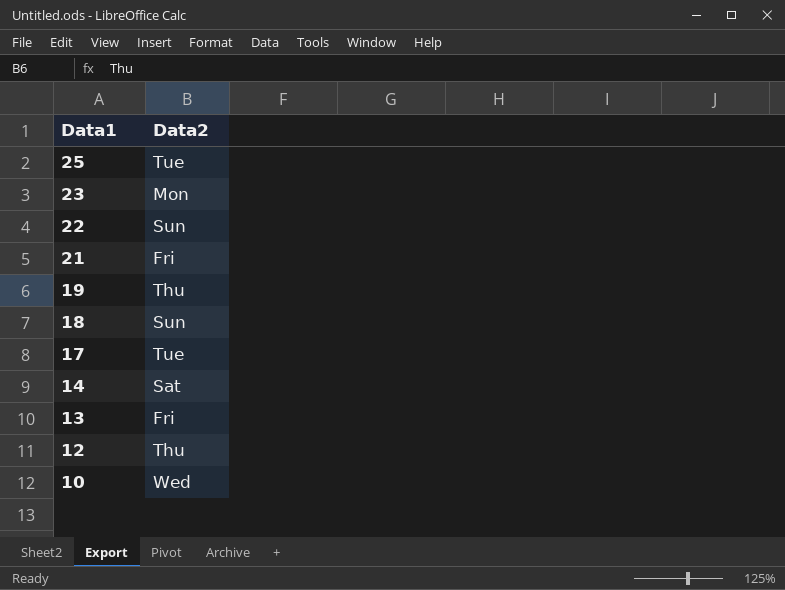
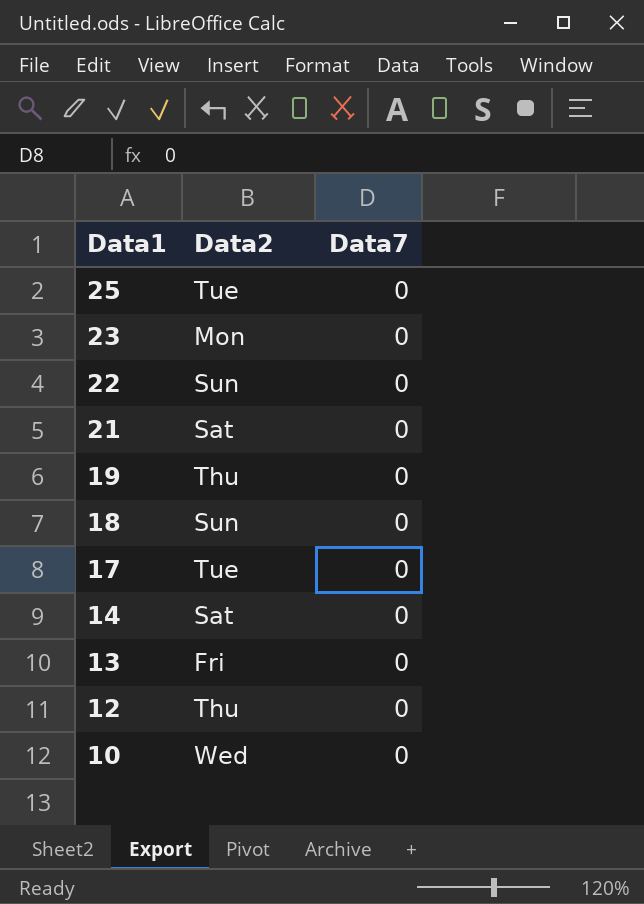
column Data7 | position: none -> 3
21 | Data2: Fri -> Sat

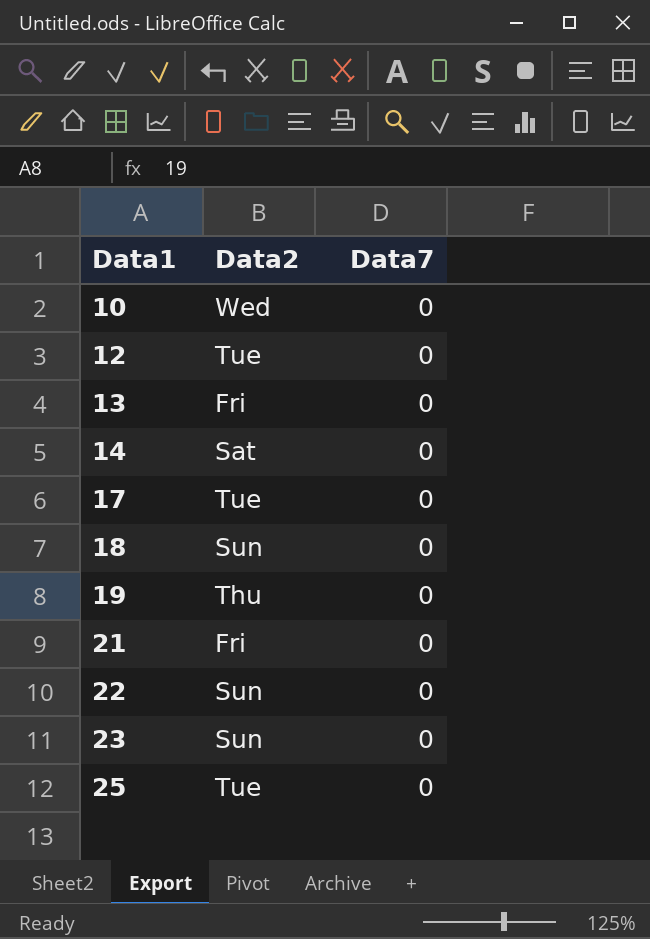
row order: Data1 descending -> Data1 ascending
12 | Data2: Thu -> Tue
21 | Data2: Sat -> Fri
23 | Data2: Mon -> Sun

